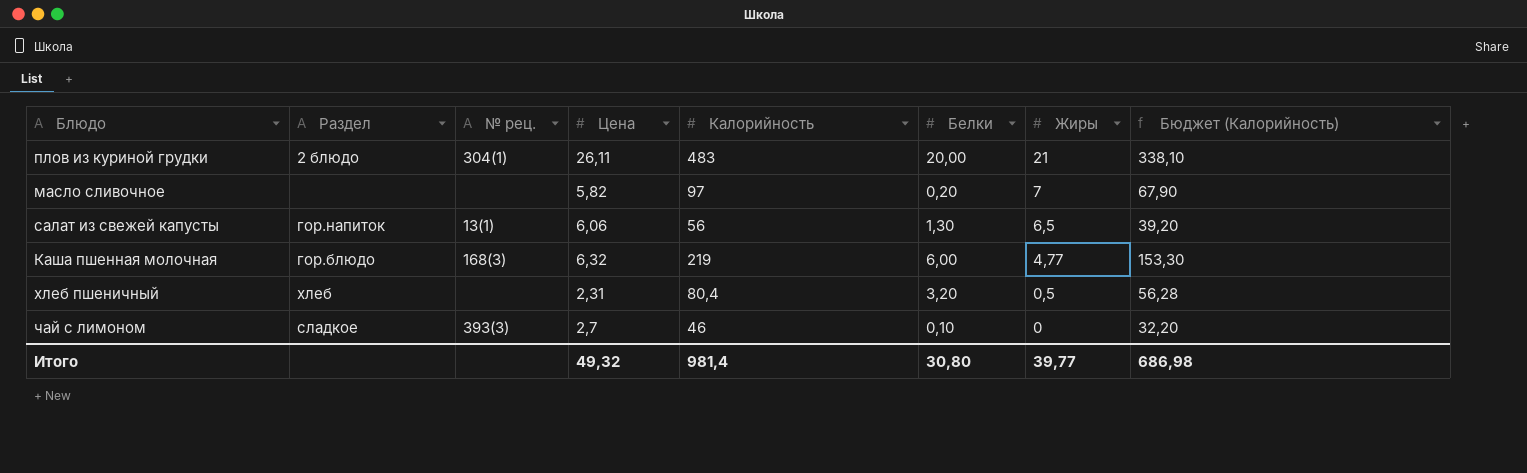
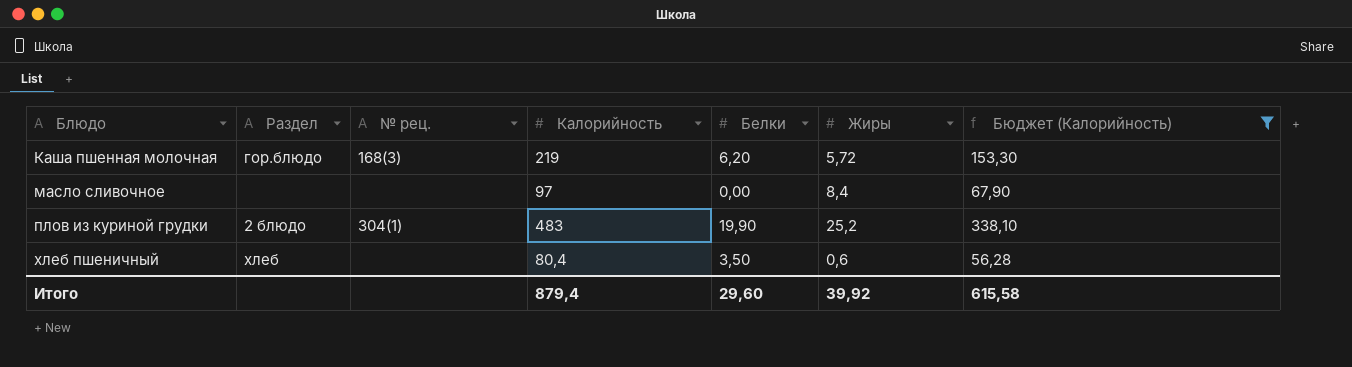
filter: none -> Бюджет (Калорийность) >= 56,28
row order: Жиры descending -> Блюдо ascending
column Цена | position: 4 -> none
Каша пшенная молочная | Белки: 6,00 -> 6,20
Каша пшенная молочная | Жиры: 4,77 -> 5,72
масло сливочное | Белки: 0,20 -> 0,00
масло сливочное | Жиры: 7 -> 8,4
плов из куриной грудки | Белки: 20,00 -> 19,90
плов из куриной грудки | Жиры: 21 -> 25,2
хлеб пшеничный | Белки: 3,20 -> 3,50
хлеб пшеничный | Жиры: 0,5 -> 0,6
Итого | Калорийность: 981,4 -> 879,4
Итого | Белки: 30,80 -> 29,60
Итого | Жиры: 39,77 -> 39,92
Итого | Бюджет (Калорийность): 686,98 -> 615,58

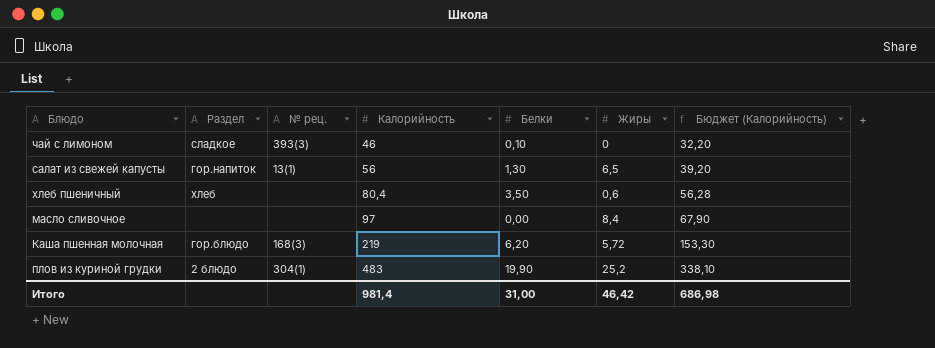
filter: Бюджет (Калорийность) >= 56,28 -> none
row order: Блюдо ascending -> Калорийность ascending
Итого | Калорийность: 879,4 -> 981,4
Итого | Белки: 29,60 -> 31,00
Итого | Жиры: 39,92 -> 46,42
Итого | Бюджет (Калорийность): 615,58 -> 686,98

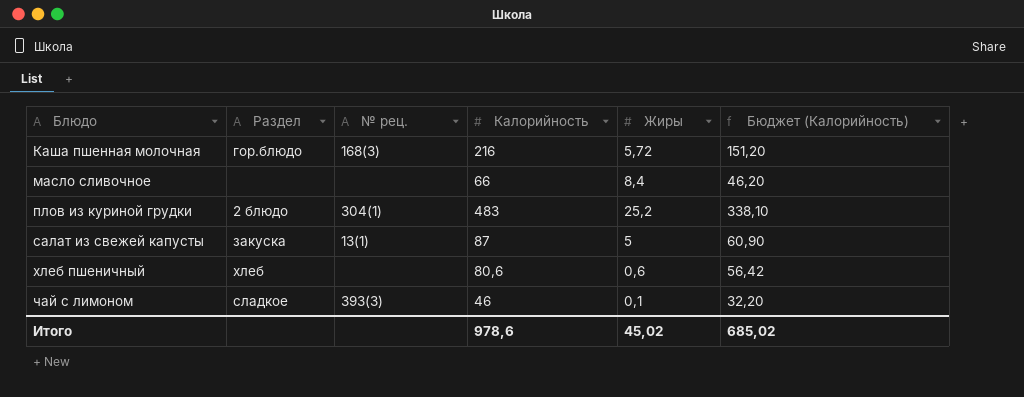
row order: Калорийность ascending -> Блюдо ascending
column Белки | position: 5 -> none
Каша пшенная молочная | Калорийность: 219 -> 216
Каша пшенная молочная | Бюджет (Калорийность): 153,30 -> 151,20
масло сливочное | Калорийность: 97 -> 66
масло сливочное | Бюджет (Калорийность): 67,90 -> 46,20
салат из свежей капусты | Раздел: гор.напиток -> закуска
салат из свежей капусты | Калорийность: 56 -> 87
салат из свежей капусты | Жиры: 6,5 -> 5
салат из свежей капусты | Бюджет (Калорийность): 39,20 -> 60,90
хлеб пшеничный | Калорийность: 80,4 -> 80,6
хлеб пшеничный | Бюджет (Калорийность): 56,28 -> 56,42
чай с лимоном | Жиры: 0 -> 0,1
Итого | Калорийность: 981,4 -> 978,6
Итого | Жиры: 46,42 -> 45,02
Итого | Бюджет (Калорийность): 686,98 -> 685,02

